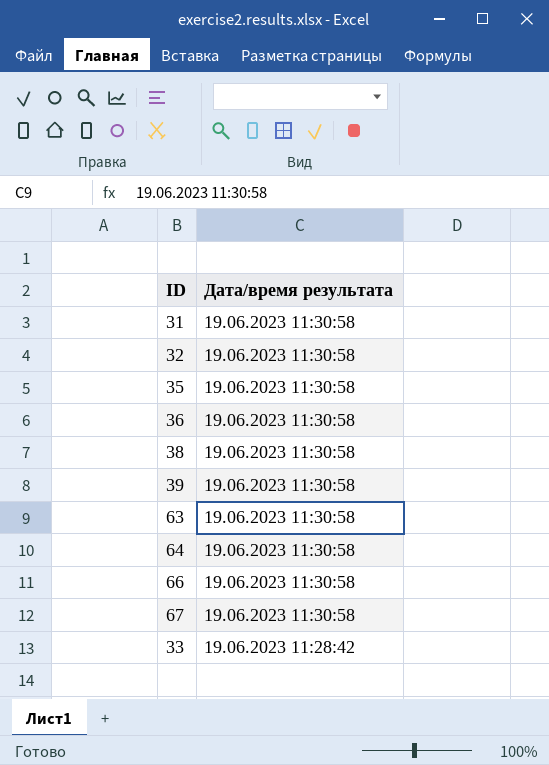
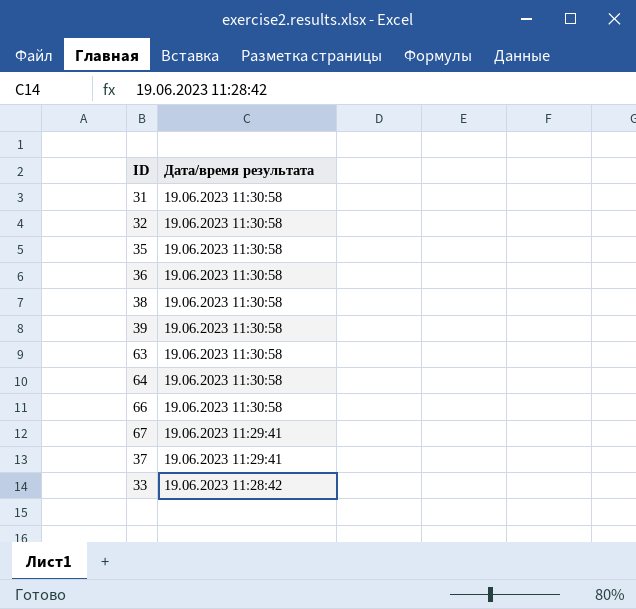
67 | Дата/время результата: 19.06.2023 11:30:58 -> 19.06.2023 11:29:41
row 37: none -> 19.06.2023 11:29:41

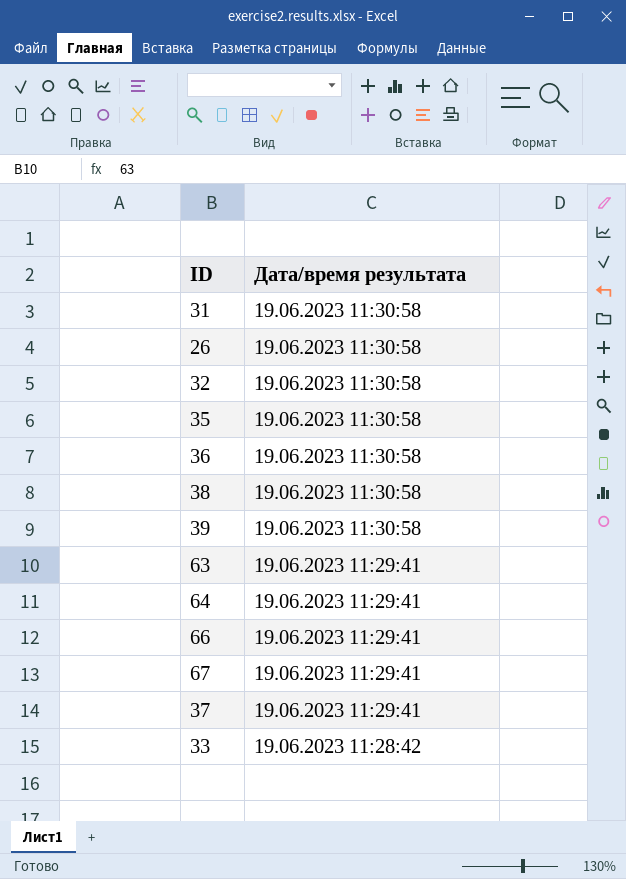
row 26: none -> 19.06.2023 11:30:58
63 | Дата/время результата: 19.06.2023 11:30:58 -> 19.06.2023 11:29:41
64 | Дата/время результата: 19.06.2023 11:30:58 -> 19.06.2023 11:29:41
66 | Дата/время результата: 19.06.2023 11:30:58 -> 19.06.2023 11:29:41

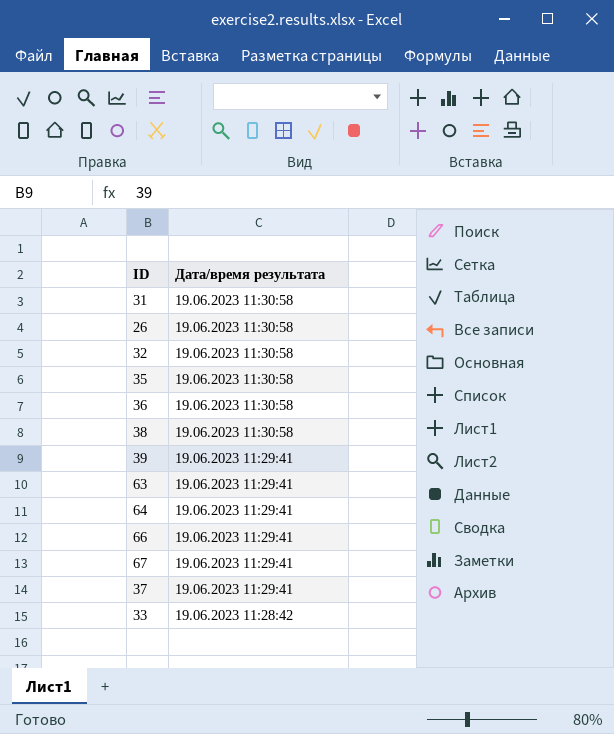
39 | Дата/время результата: 19.06.2023 11:30:58 -> 19.06.2023 11:29:41

